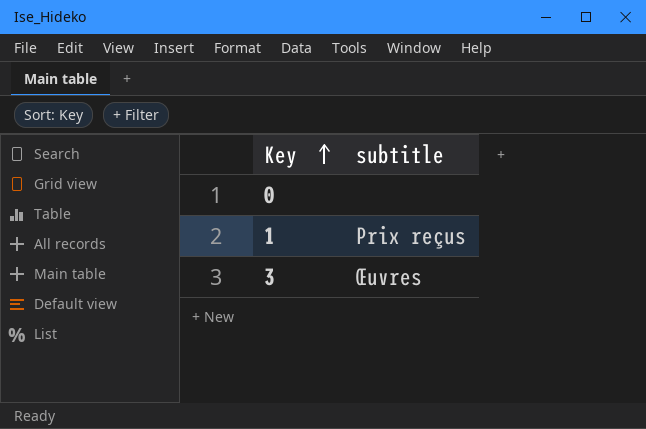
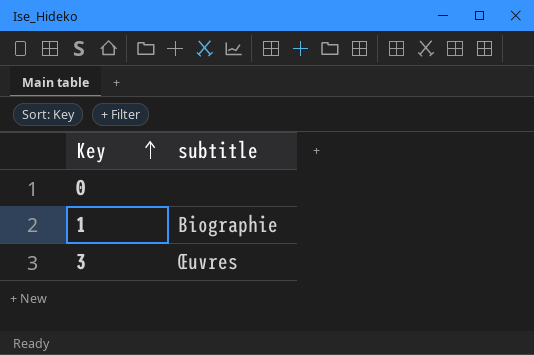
1 | subtitle: Prix reçus -> Biographie

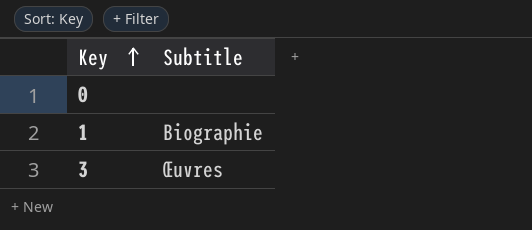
column name: subtitle -> Subtitle

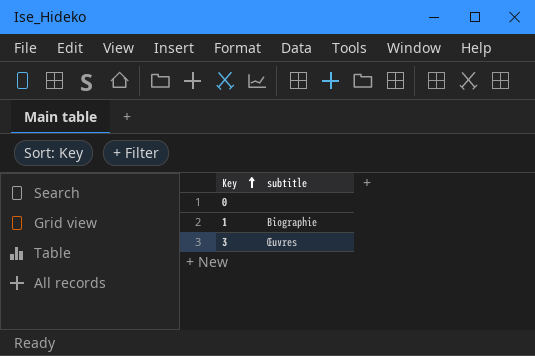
column name: Subtitle -> subtitle

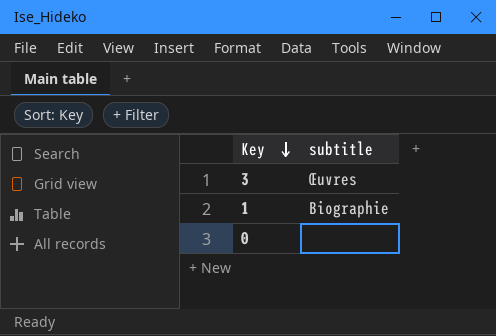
row order: Key ascending -> Key descending

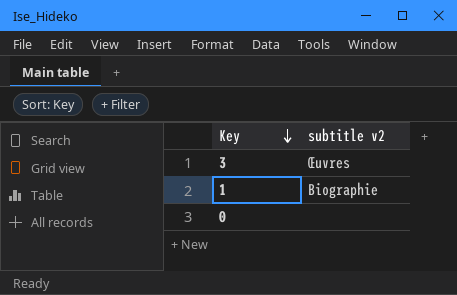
column name: subtitle -> subtitle v2

